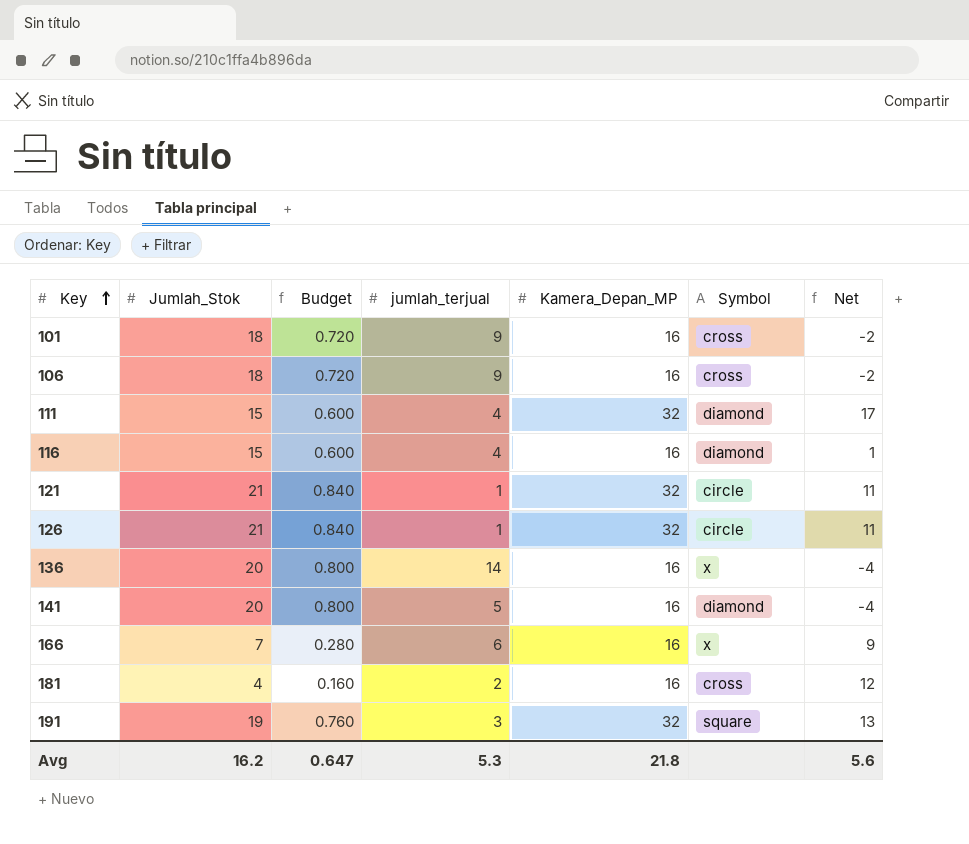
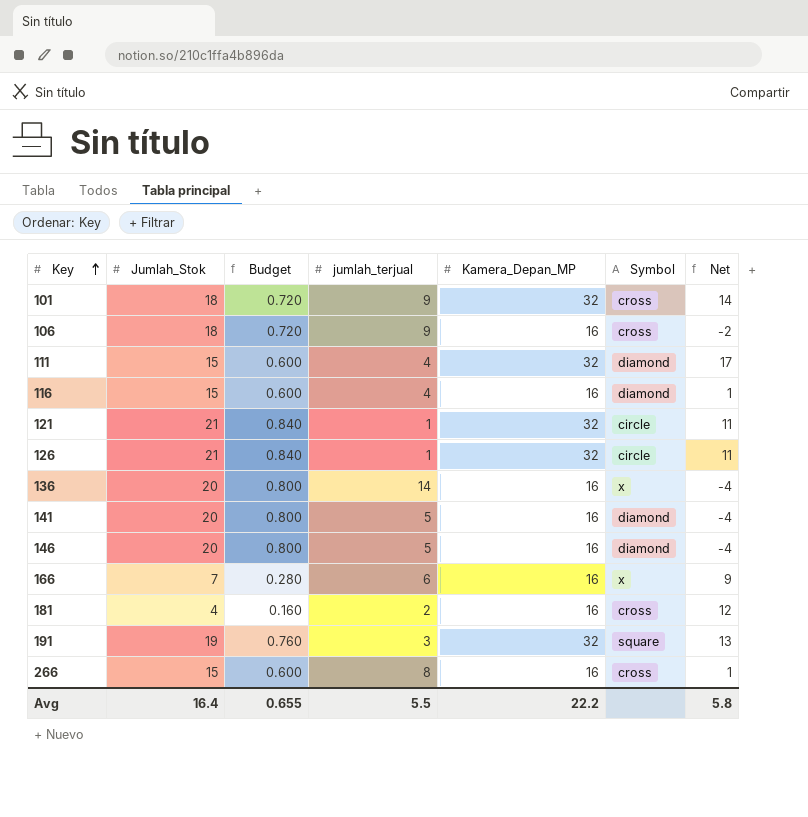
101 | Kamera_Depan_MP: 16 -> 32
101 | Net: -2 -> 14
row 146: none -> 20 | 0.800 | 5 | 16 | diamond | -4
row 266: none -> 15 | 0.600 | 8 | 16 | cross | 1
Avg | Jumlah_Stok: 16.2 -> 16.4
Avg | Budget: 0.647 -> 0.655
Avg | jumlah_terjual: 5.3 -> 5.5
Avg | Kamera_Depan_MP: 21.8 -> 22.2
Avg | Net: 5.6 -> 5.8

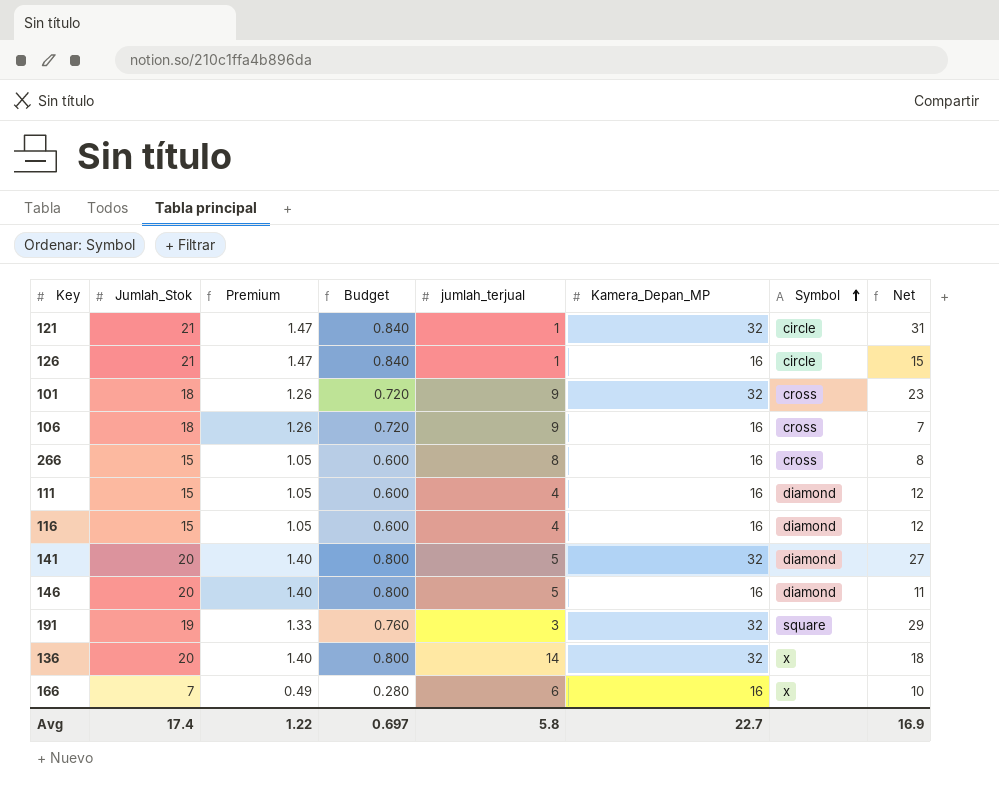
row order: Key ascending -> Symbol ascending
column Premium | formula: none -> [Jumlah_Stok] * 0.07
column Net | formula: [Kamera_Depan_MP] - [Jumlah_Stok] -> [Kamera_Depan_MP] - [jumlah_terjual]
row 181: 4 | 0.160 | 2 | 16 | cross | 12 -> none
126 | Kamera_Depan_MP: 32 -> 16
111 | Kamera_Depan_MP: 32 -> 16
141 | Kamera_Depan_MP: 16 -> 32
136 | Kamera_Depan_MP: 16 -> 32
Avg | Jumlah_Stok: 16.4 -> 17.4
Avg | Budget: 0.655 -> 0.697
Avg | jumlah_terjual: 5.5 -> 5.8
Avg | Kamera_Depan_MP: 22.2 -> 22.7
Avg | Net: 5.8 -> 16.9

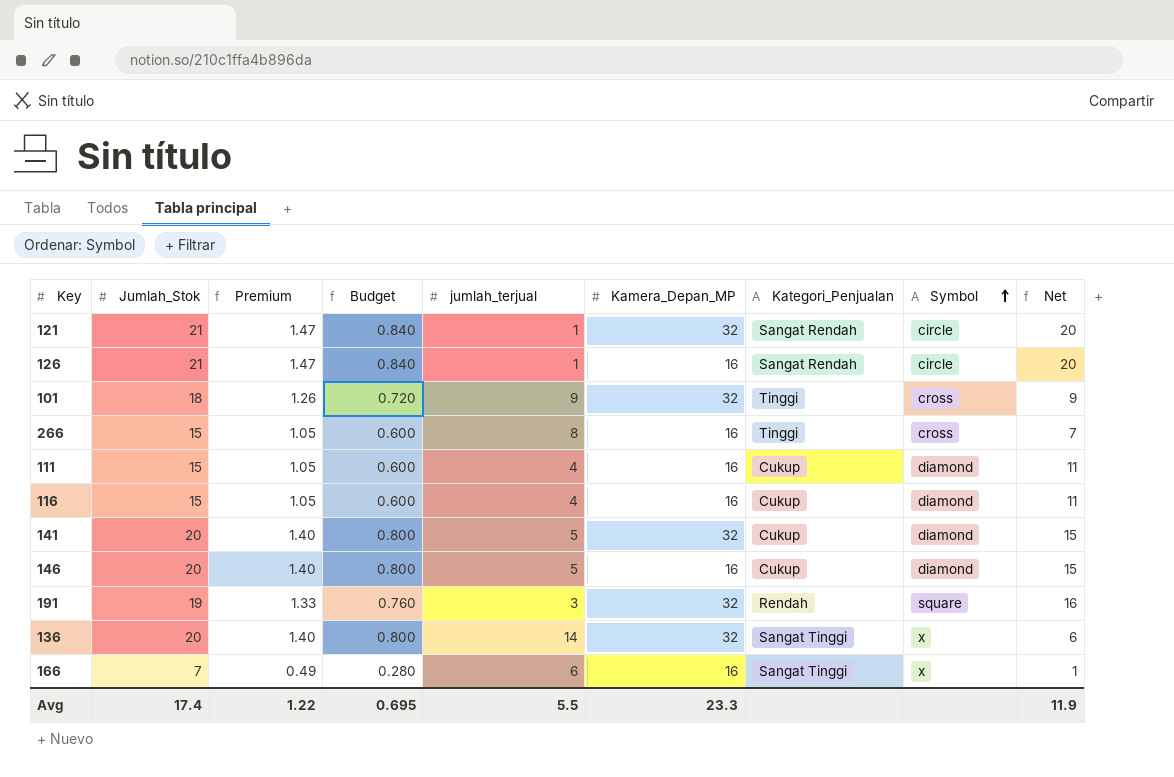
column Kategori_Penjualan | position: none -> 7
column Net | formula: [Kamera_Depan_MP] - [jumlah_terjual] -> [Jumlah_Stok] - [jumlah_terjual]
row 106: 18 | 1.26 | 0.720 | 9 | 16 | cross | 7 -> none
Avg | Budget: 0.697 -> 0.695
Avg | jumlah_terjual: 5.8 -> 5.5
Avg | Kamera_Depan_MP: 22.7 -> 23.3
Avg | Net: 16.9 -> 11.9

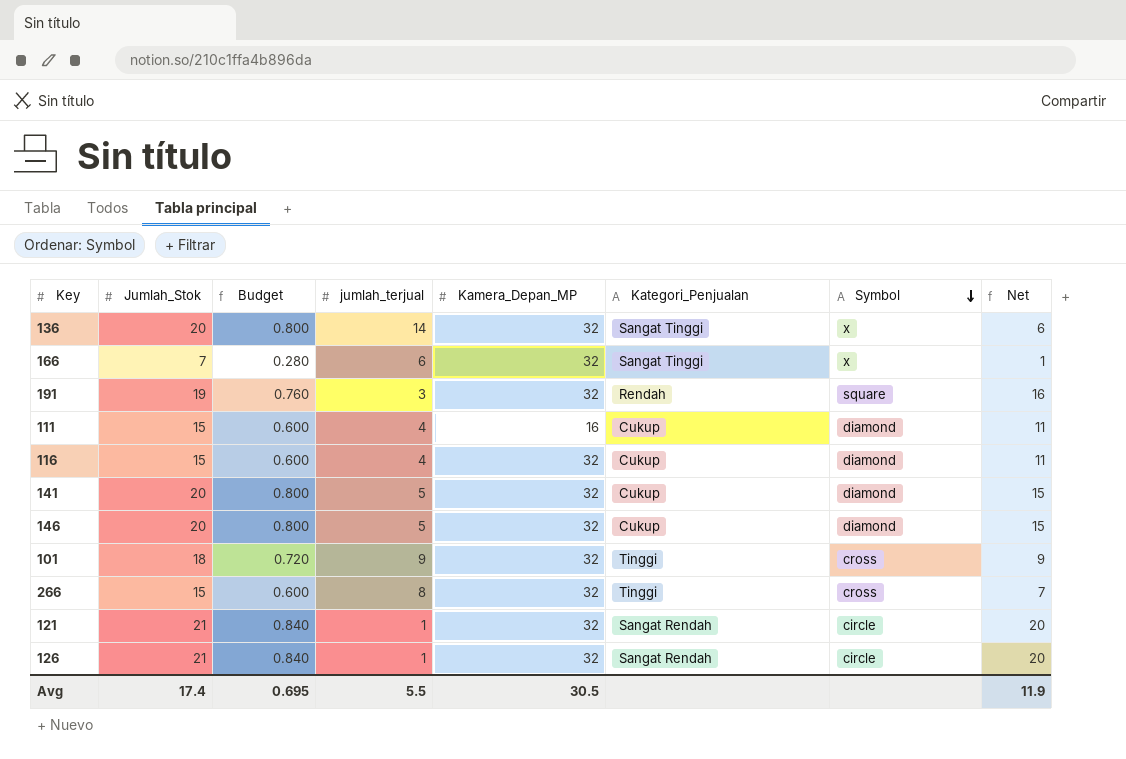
row order: Symbol ascending -> Symbol descending
column Premium | formula: [Jumlah_Stok] * 0.07 -> none
166 | Kamera_Depan_MP: 16 -> 32
116 | Kamera_Depan_MP: 16 -> 32
146 | Kamera_Depan_MP: 16 -> 32
266 | Kamera_Depan_MP: 16 -> 32
126 | Kamera_Depan_MP: 16 -> 32
Avg | Kamera_Depan_MP: 23.3 -> 30.5

